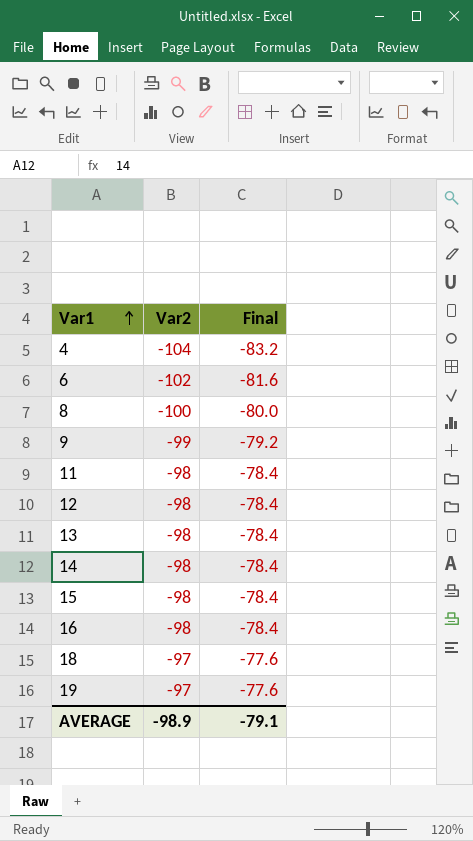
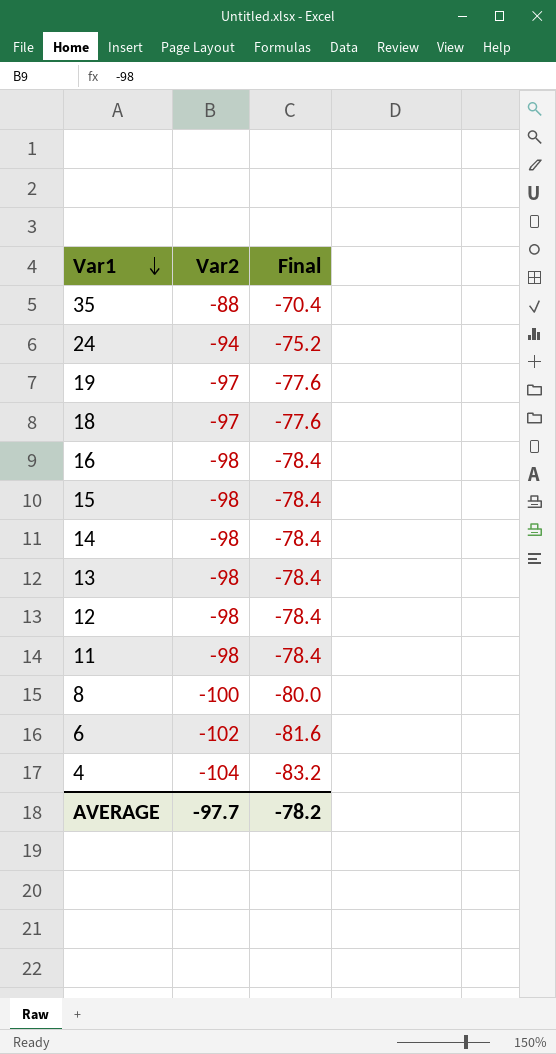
row order: Var1 ascending -> Var1 descending
row 9: -99 | -79.2 -> none
row 35: none -> -88 | -70.4
row 24: none -> -94 | -75.2
AVERAGE | Var2: -98.9 -> -97.7
AVERAGE | Final: -79.1 -> -78.2

